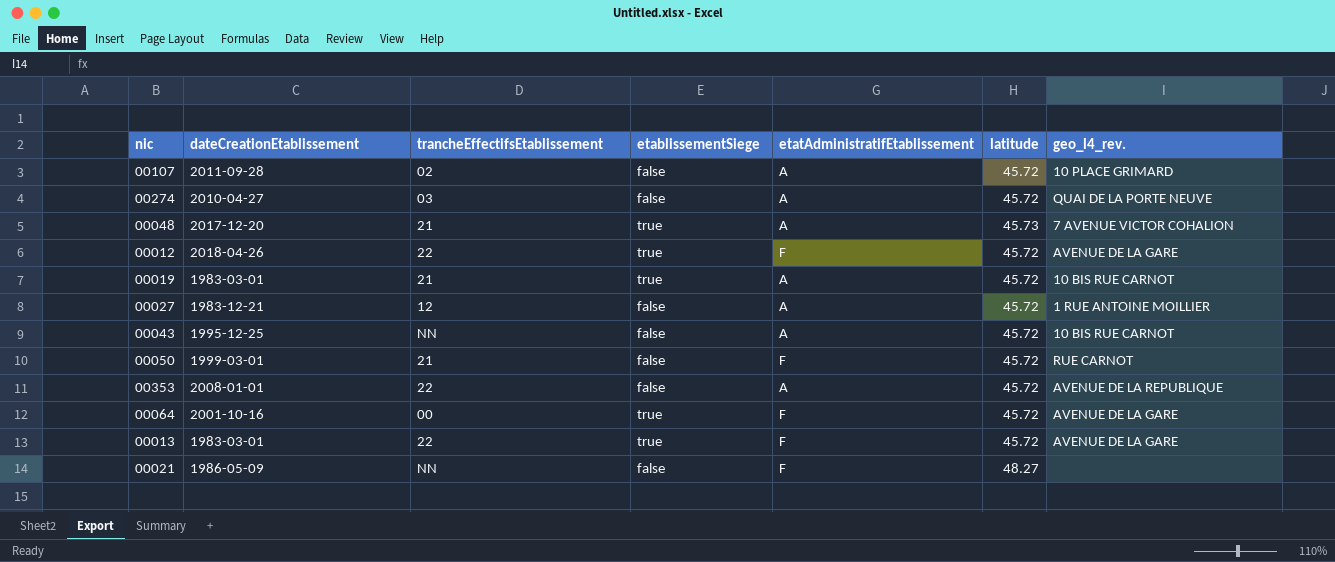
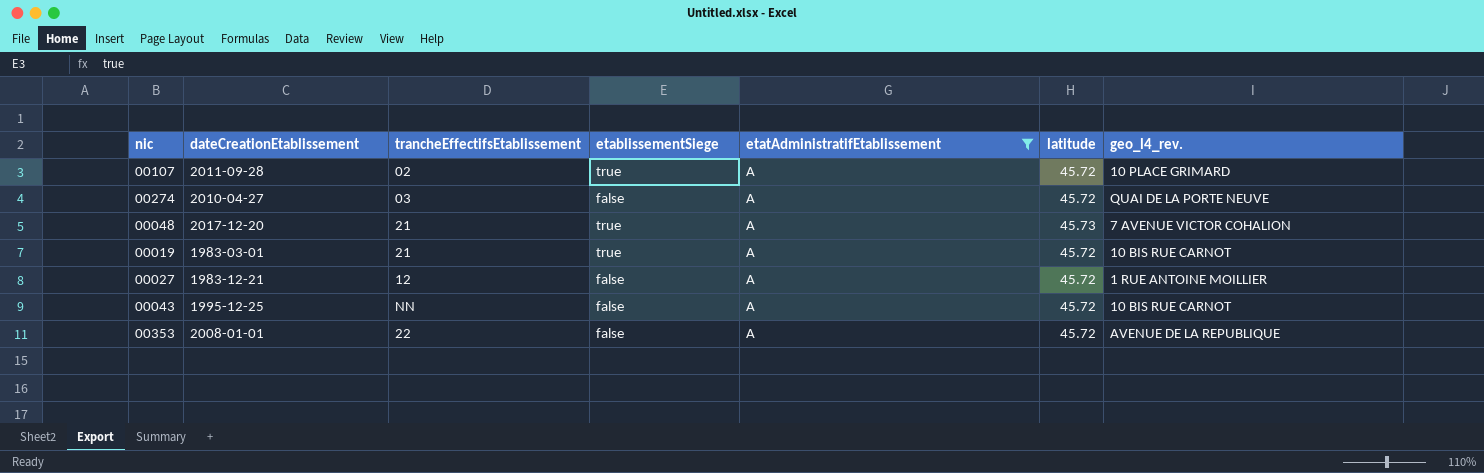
filter: none -> etatAdministratifEtablissement = A
00107 | etablissementSiege: false -> true

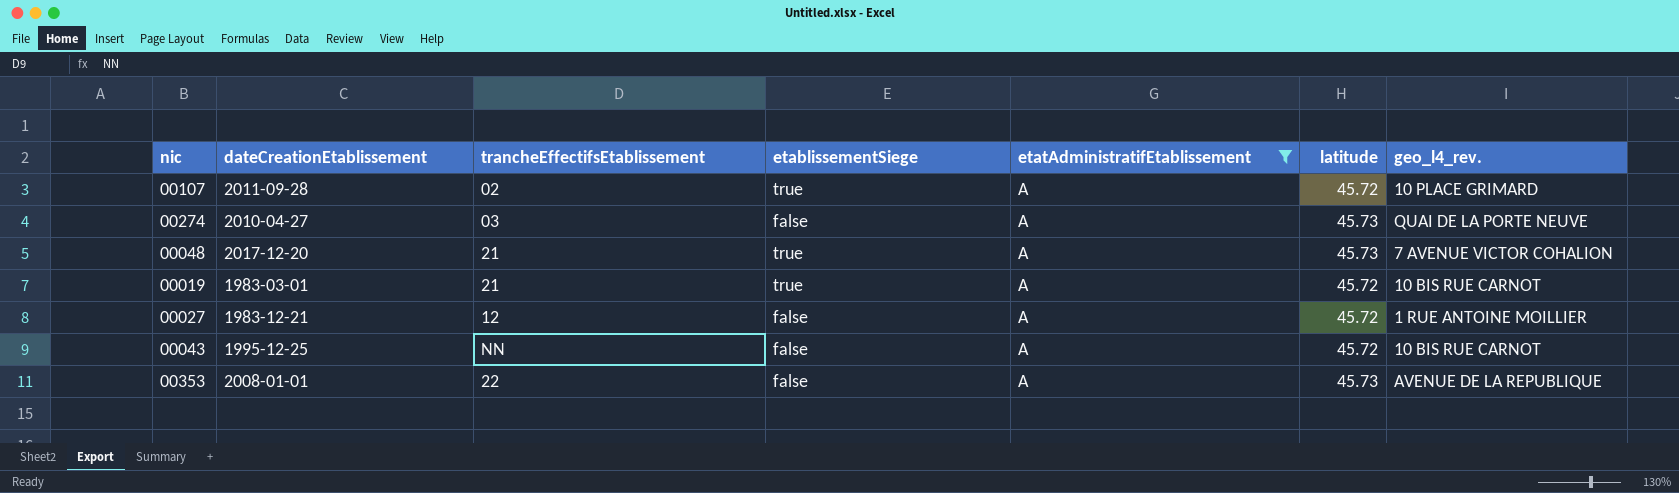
00274 | latitude: 45.72 -> 45.73
00353 | latitude: 45.72 -> 45.73

